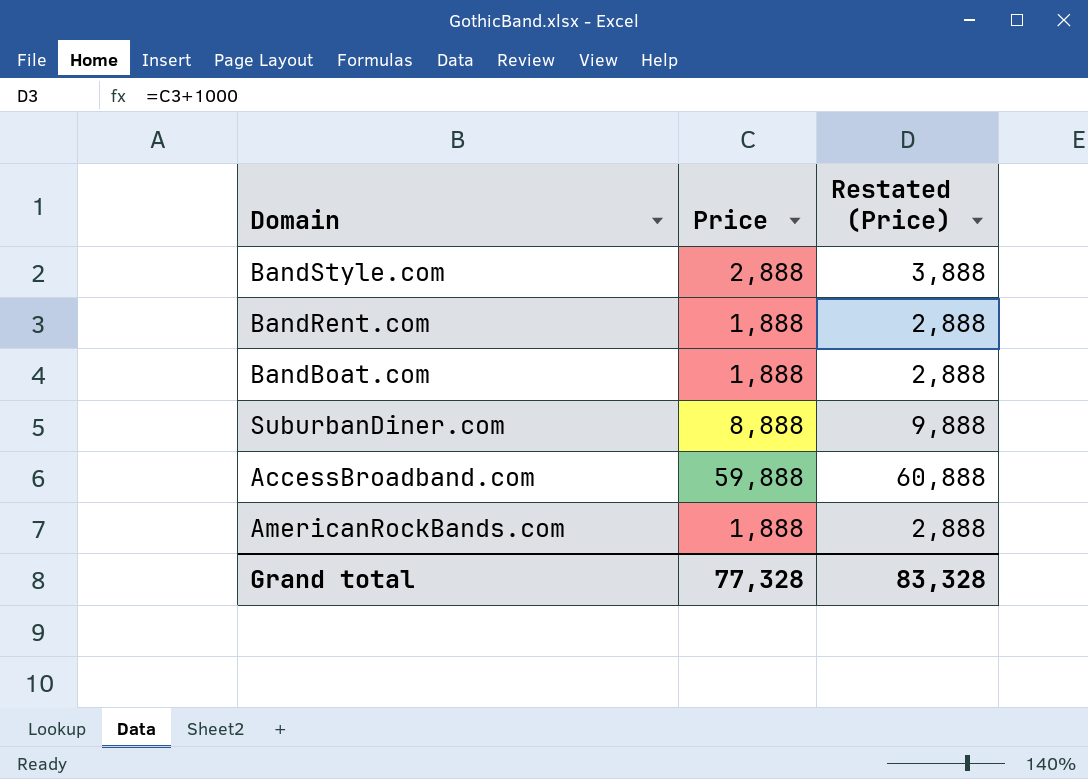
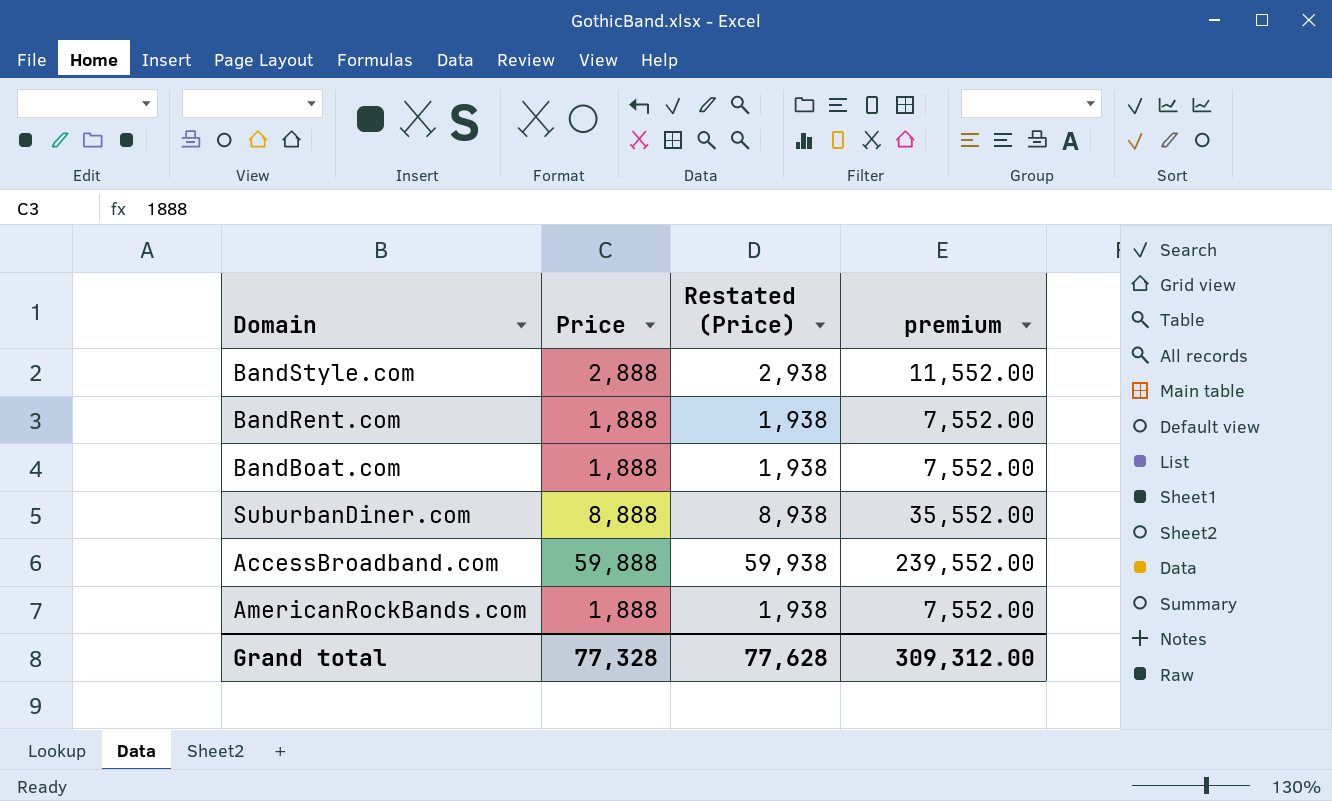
column Restated (Price) | formula: [Price] + 1000 -> [Price] + 50
column premium | formula: none -> [Price] * 4
Grand total | Restated (Price): 83,328 -> 77,628

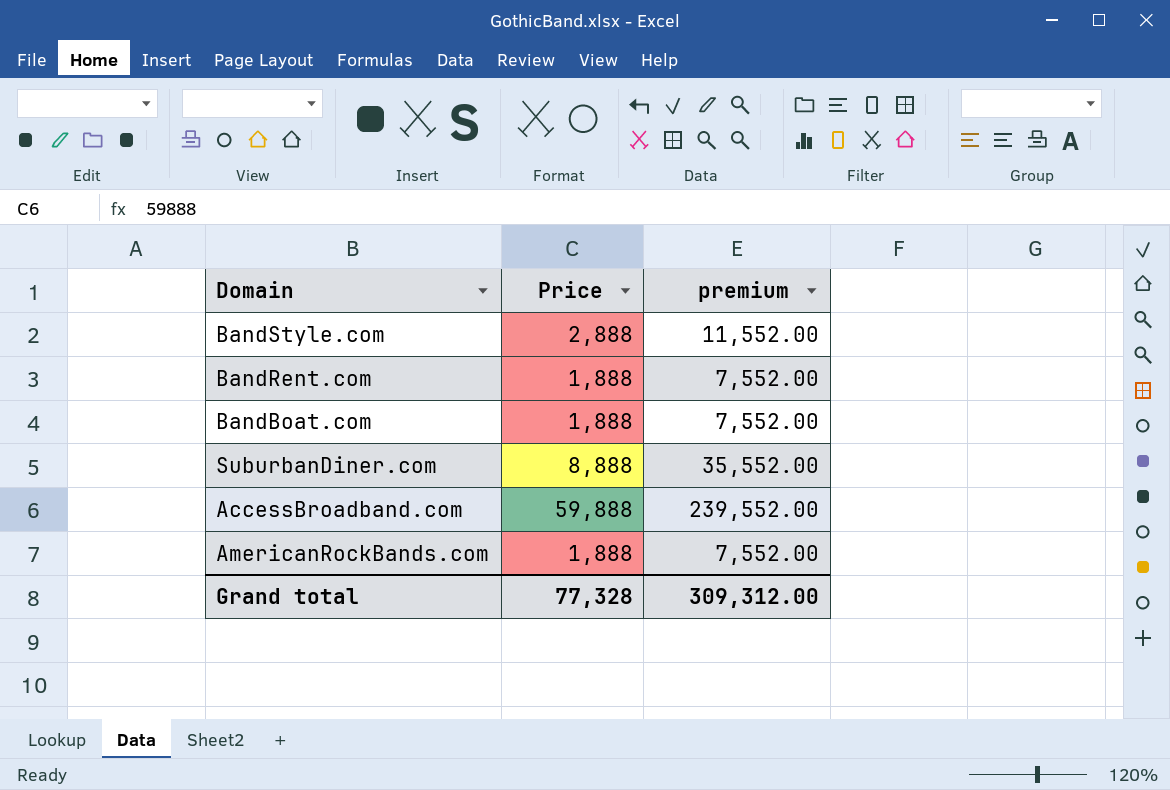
column Restated (Price) | formula: [Price] + 50 -> none

